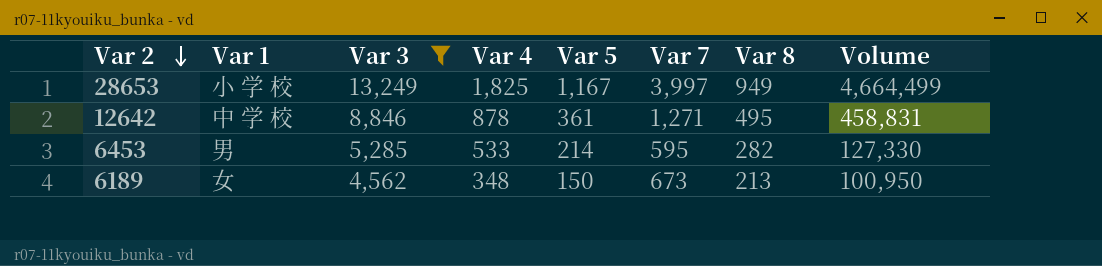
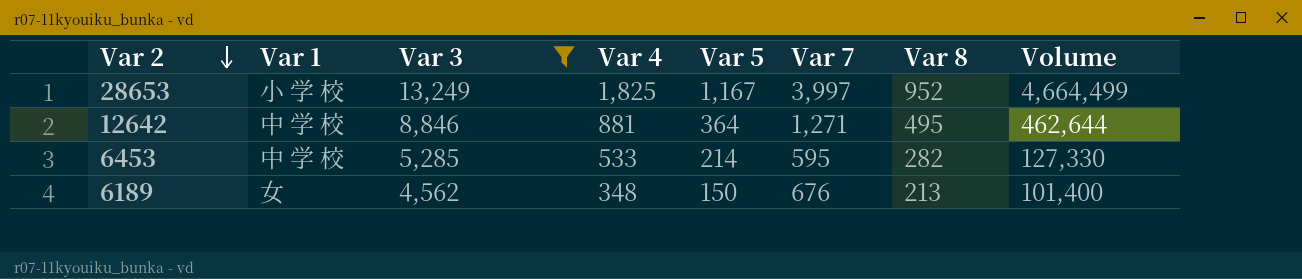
28653 | Var 8: 949 -> 952
12642 | Var 4: 878 -> 881
12642 | Var 5: 361 -> 364
12642 | Volume: 458,831 -> 462,644
6453 | Var 1: 男 -> 中 学 校
6189 | Var 7: 673 -> 676
6189 | Volume: 100,950 -> 101,400

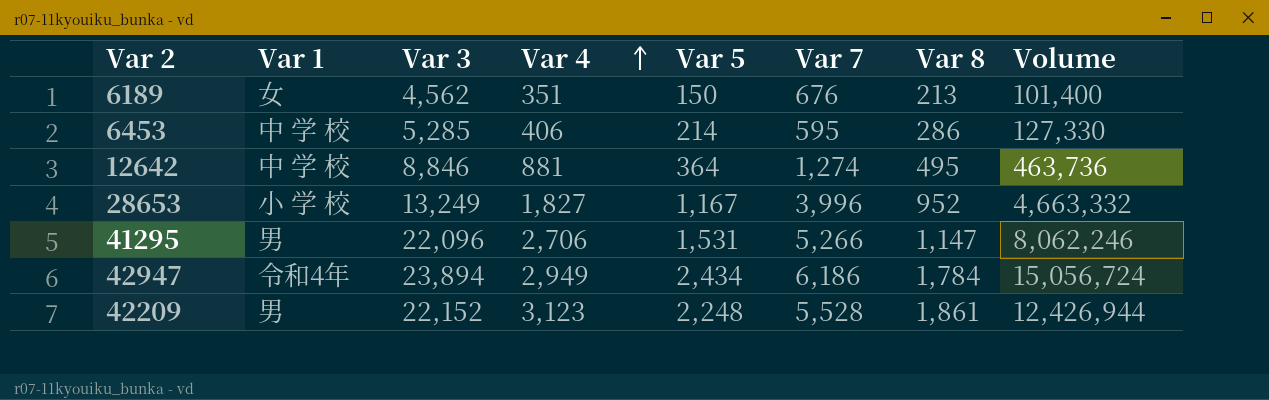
filter: Var 3 <= 13,249 -> none
row order: Var 2 descending -> Var 4 ascending
6189 | Var 4: 348 -> 351
6453 | Var 4: 533 -> 406
6453 | Var 8: 282 -> 286
12642 | Var 7: 1,271 -> 1,274
12642 | Volume: 462,644 -> 463,736
28653 | Var 4: 1,825 -> 1,827
28653 | Var 7: 3,997 -> 3,996
28653 | Volume: 4,664,499 -> 4,663,332

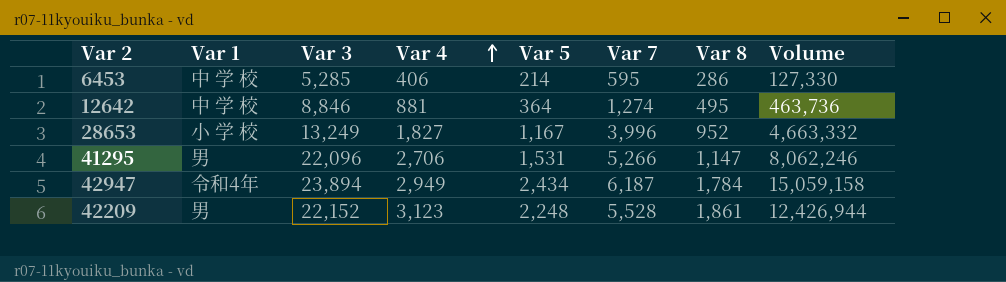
row 6189: 女 | 4,562 | 351 | 150 | 676 | 213 | 101,400 -> none
42947 | Var 7: 6,186 -> 6,187
42947 | Volume: 15,056,724 -> 15,059,158

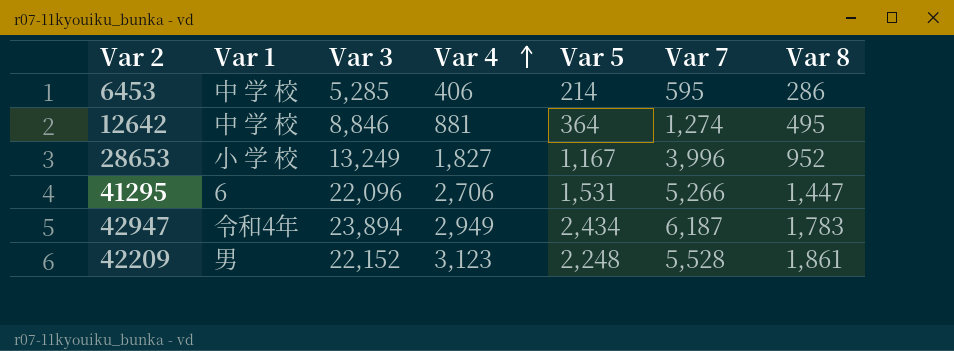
column Volume | formula: [Var 5] * [Var 7] -> none
41295 | Var 1: 男 -> 6
41295 | Var 8: 1,147 -> 1,447
42947 | Var 8: 1,784 -> 1,783

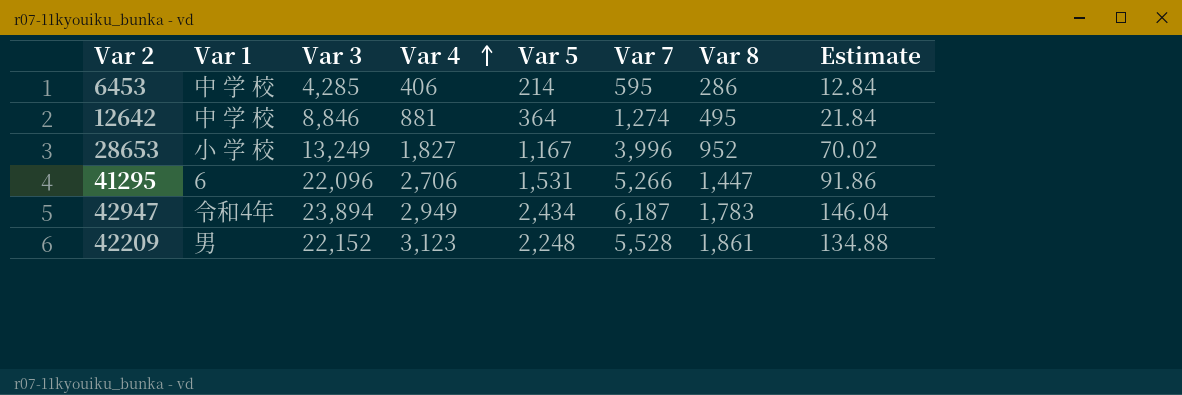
column Estimate | formula: none -> [Var 5] * 0.06
6453 | Var 3: 5,285 -> 4,285

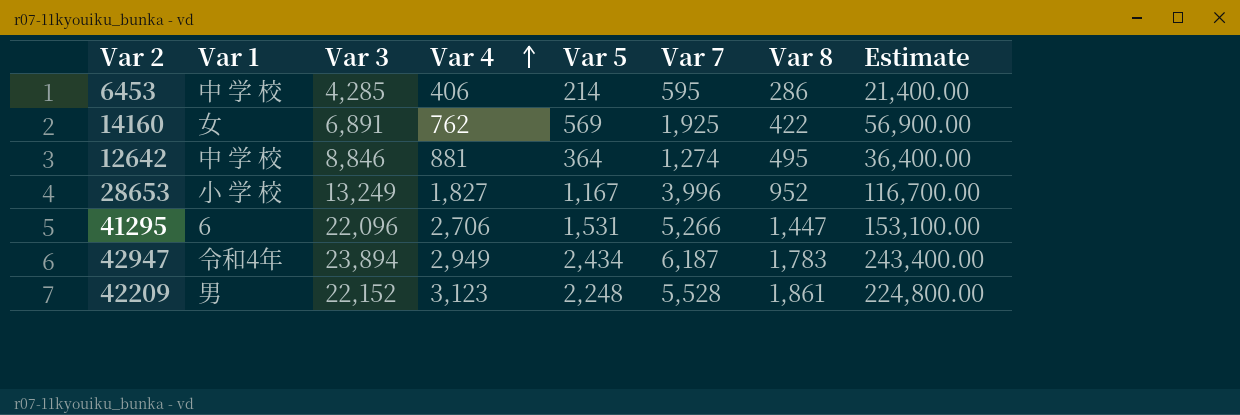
column Estimate | formula: [Var 5] * 0.06 -> [Var 5] * 100
row 14160: none -> 女 | 6,891 | 762 | 569 | 1,925 | 422 | 56,900.00

